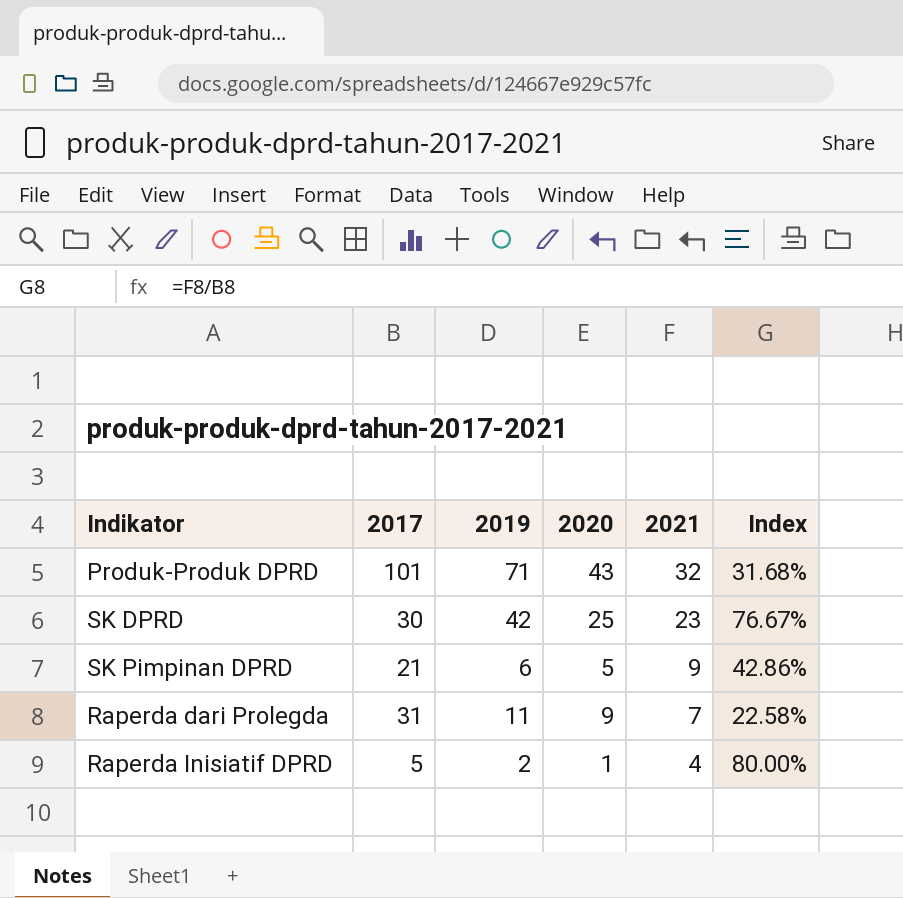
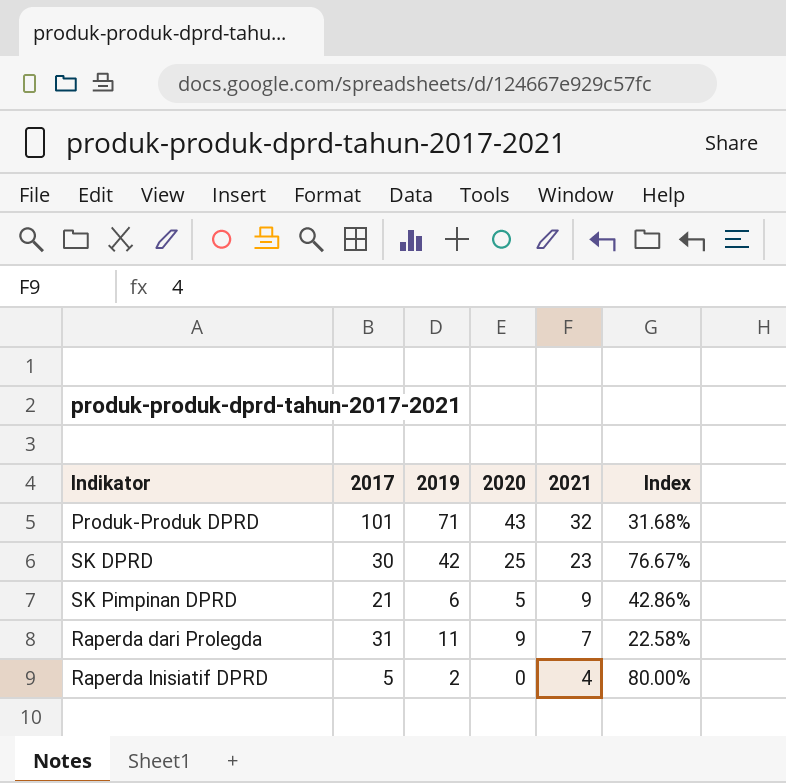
Raperda Inisiatif DPRD | 2020: 1 -> 0

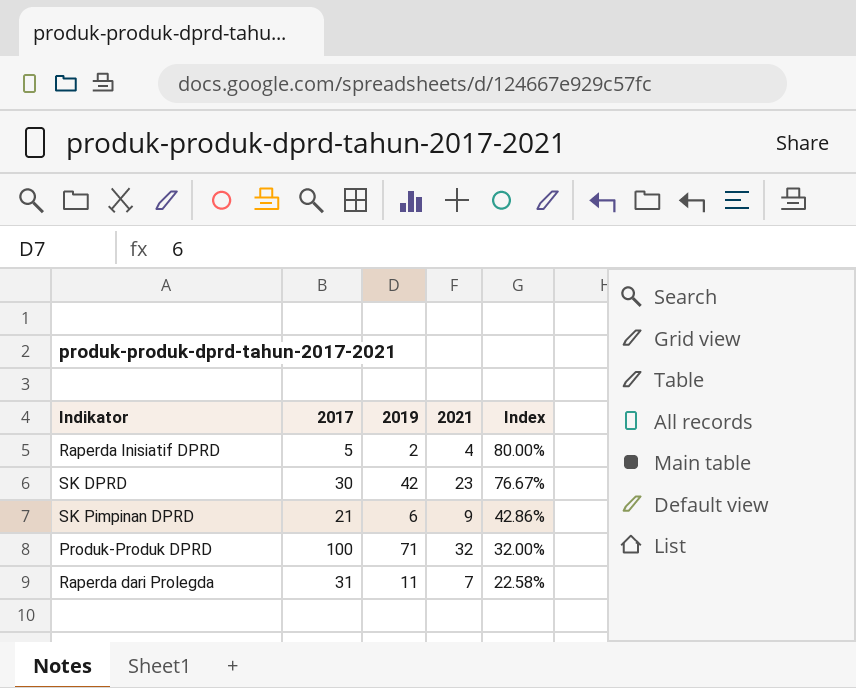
row order: 2021 descending -> Index descending
column 2020 | position: 4 -> none
Produk-Produk DPRD | 2017: 101 -> 100
Produk-Produk DPRD | Index: 31.68% -> 32.00%

